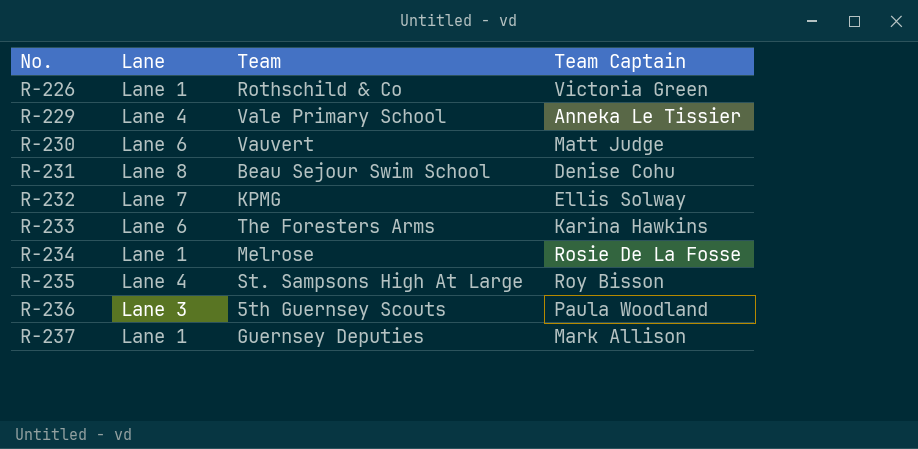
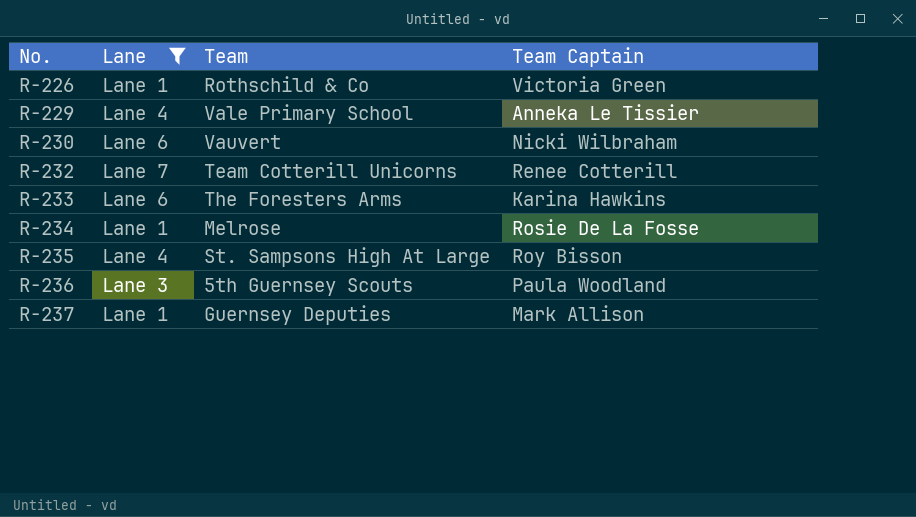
filter: none -> Lane != Lane 8
R-230 | Team Captain: Matt Judge -> Nicki Wilbraham
R-232 | Team: KPMG -> Team Cotterill Unicorns
R-232 | Team Captain: Ellis Solway -> Renee Cotterill

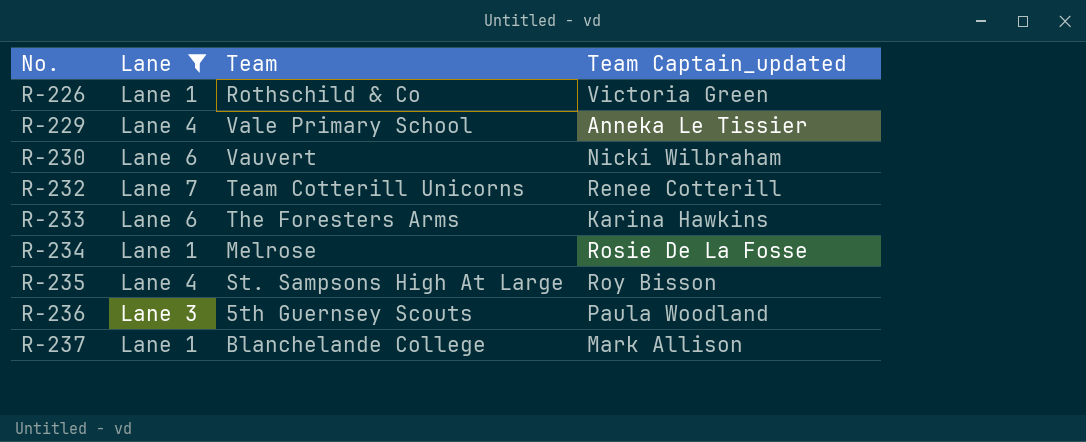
column name: Team Captain -> Team Captain_updated
R-237 | Team: Guernsey Deputies -> Blanchelande College

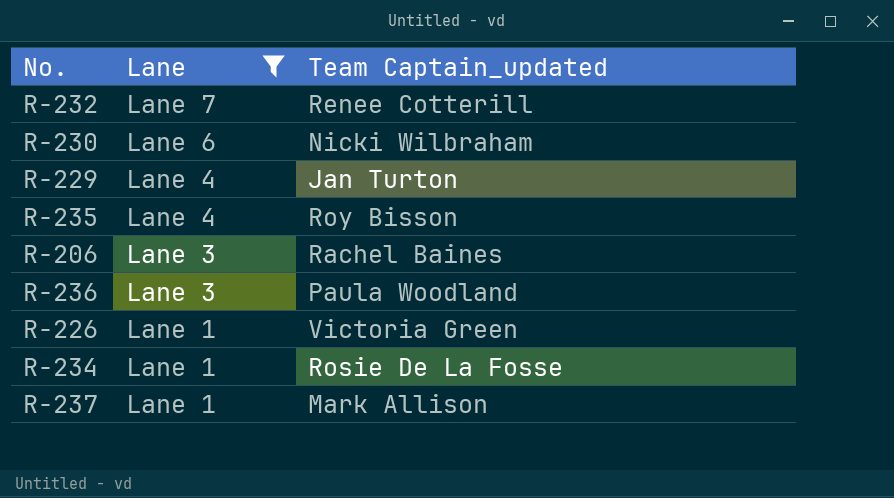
row order: No. ascending -> Lane descending
column Team | position: 3 -> none
row R-233: Lane 6 | The Foresters Arms | Karina Hawkins -> none
R-229 | Team Captain_updated: Anneka Le Tissier -> Jan Turton
row R-206: none -> Lane 3 | Rachel Baines

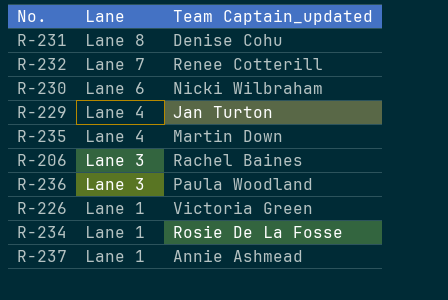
filter: Lane != Lane 8 -> none
R-235 | Team Captain_updated: Roy Bisson -> Martin Down
R-237 | Team Captain_updated: Mark Allison -> Annie Ashmead

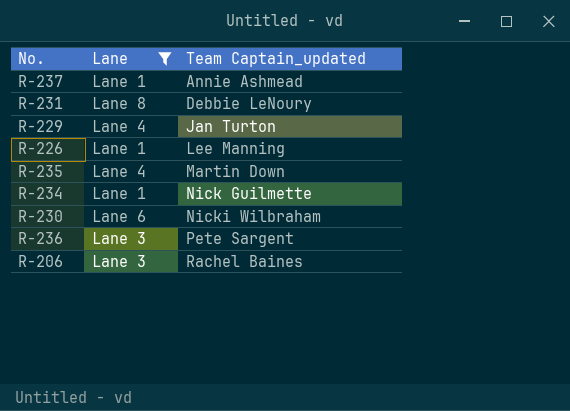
filter: none -> Lane != Lane 7
row order: Lane descending -> Team Captain_updated ascending
R-231 | Team Captain_updated: Denise Cohu -> Debbie LeNoury
R-226 | Team Captain_updated: Victoria Green -> Lee Manning
R-234 | Team Captain_updated: Rosie De La Fosse -> Nick Guilmette
R-236 | Team Captain_updated: Paula Woodland -> Pete Sargent

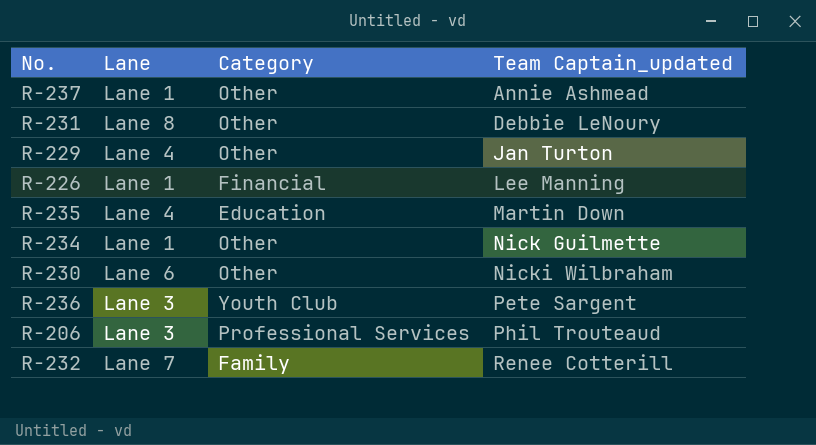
filter: Lane != Lane 7 -> none
column Category | position: none -> 3
R-206 | Team Captain_updated: Rachel Baines -> Phil Trouteaud

